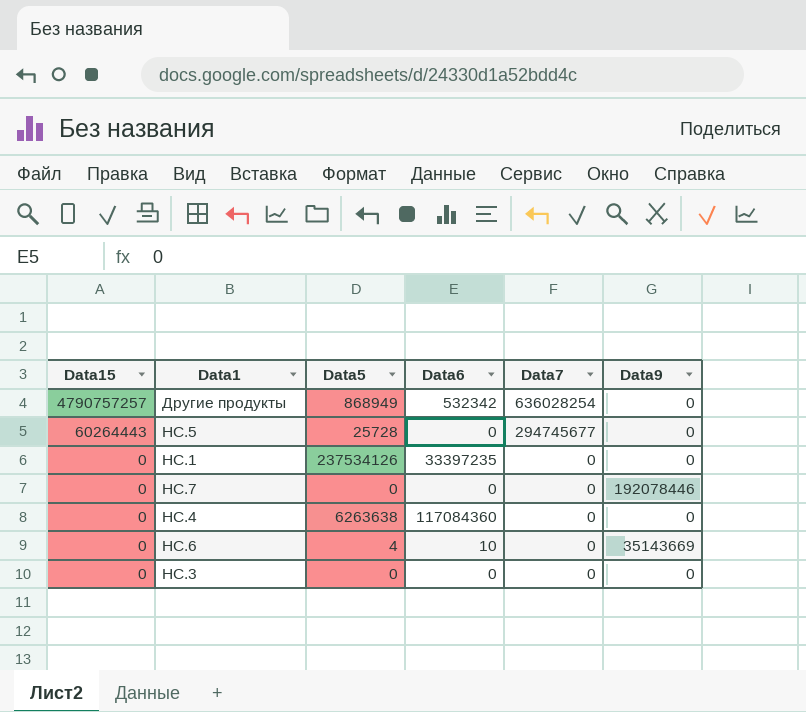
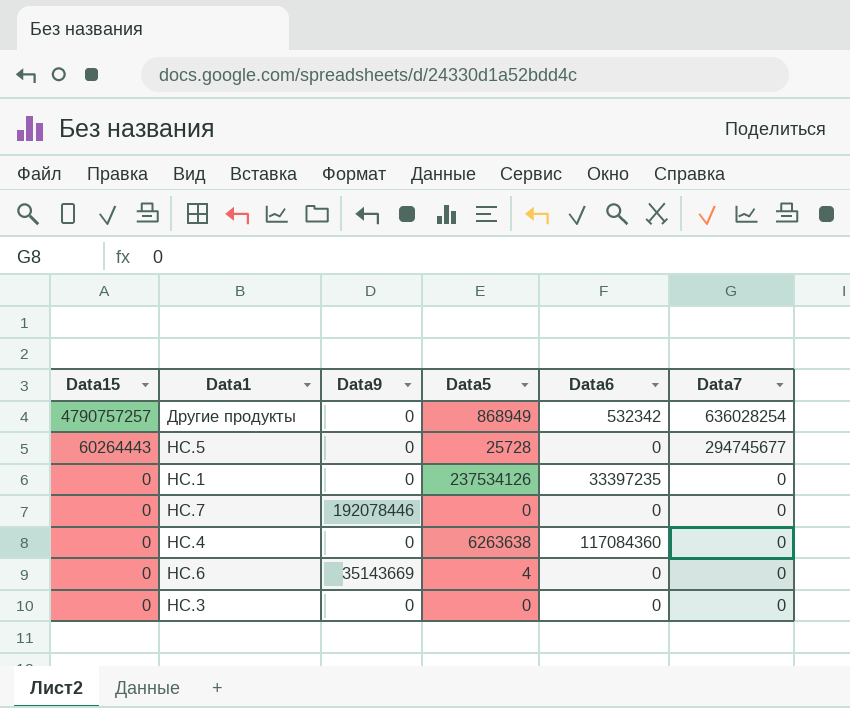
column Data9 | position: 6 -> 3
НС.6 | Data6: 10 -> 0

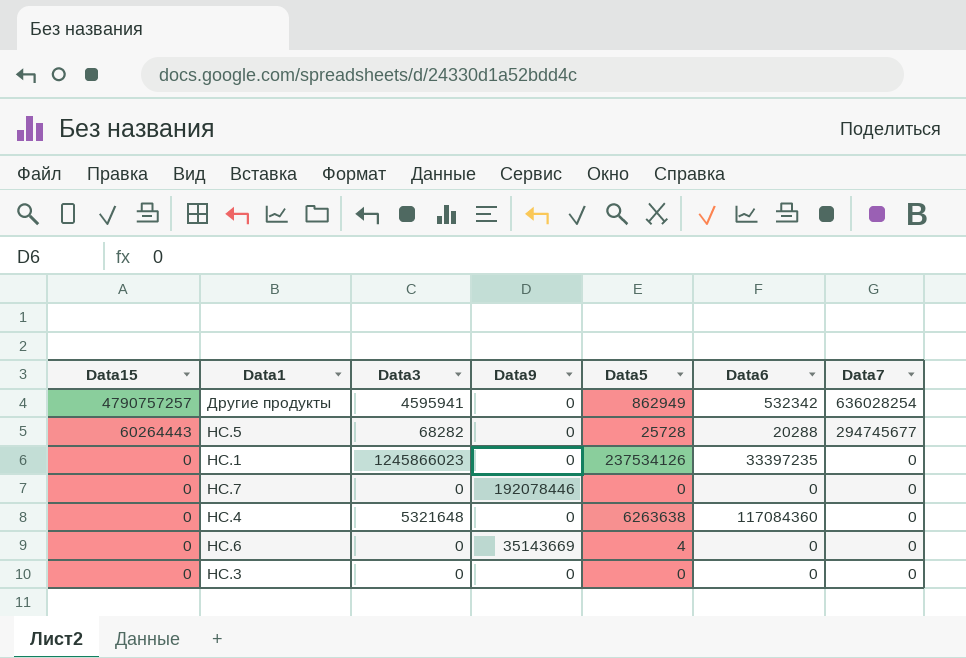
column Data3 | position: none -> 3
Другие продукты | Data5: 868949 -> 862949
НС.5 | Data6: 0 -> 20288

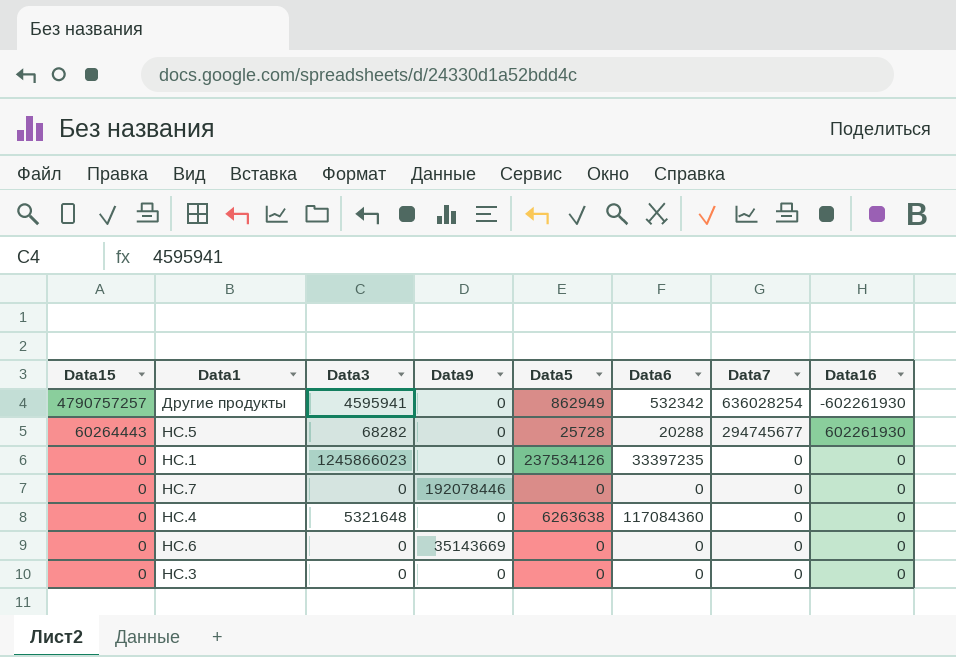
column Data16 | position: none -> 8
НС.6 | Data5: 4 -> 0

